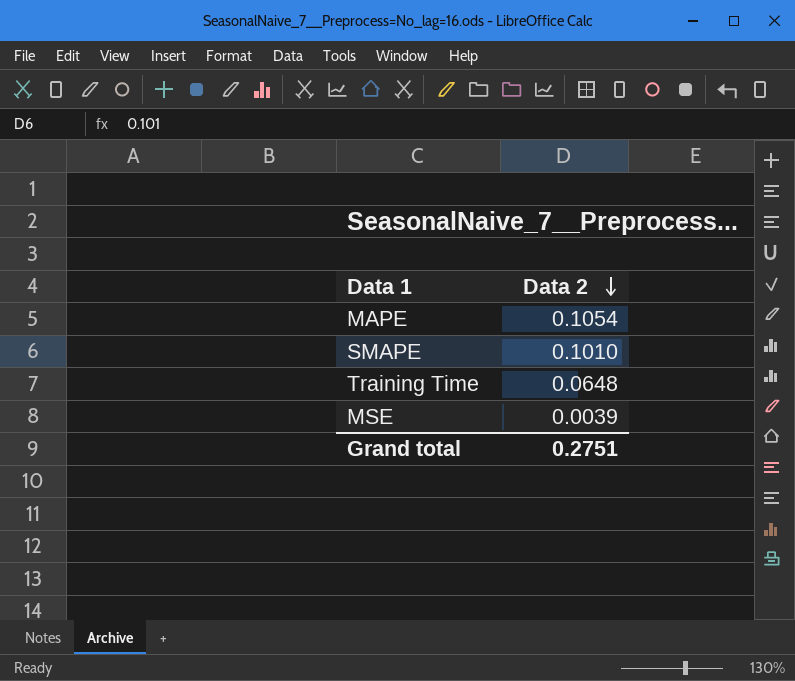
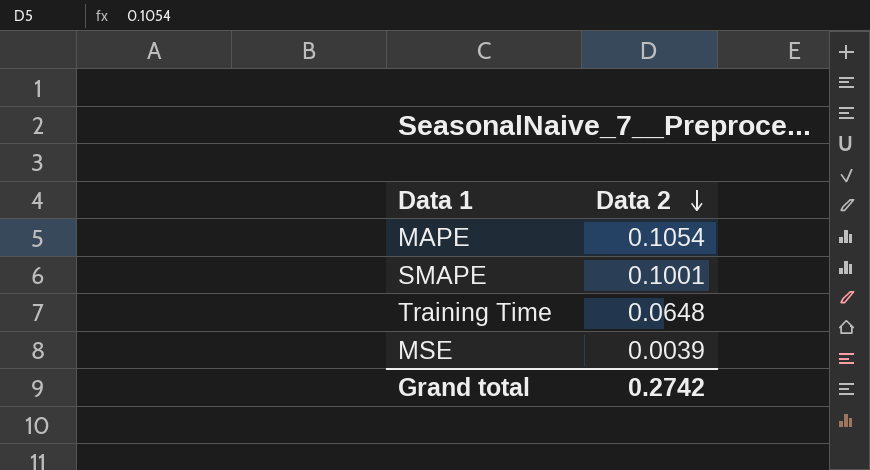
SMAPE | Data 2: 0.1010 -> 0.1001
Grand total | Data 2: 0.2751 -> 0.2742

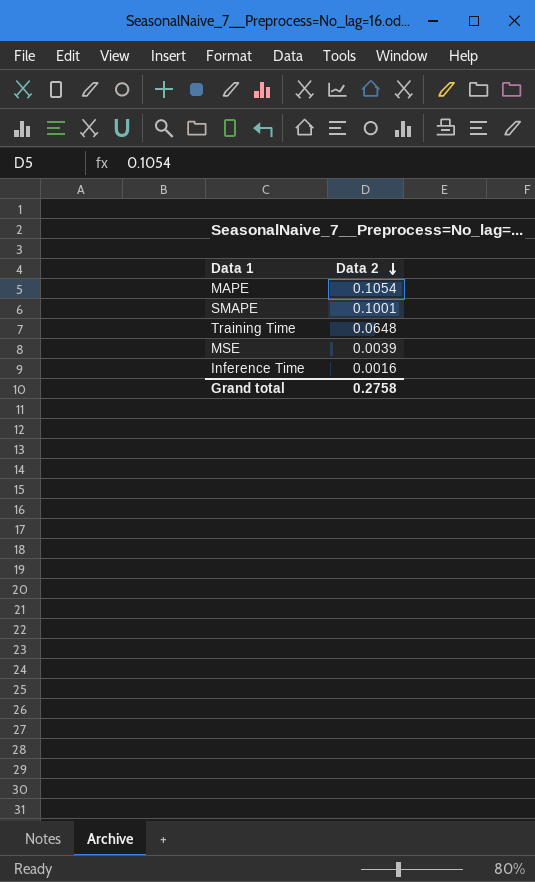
row Inference Time: none -> 0.0016
Grand total | Data 2: 0.2742 -> 0.2758

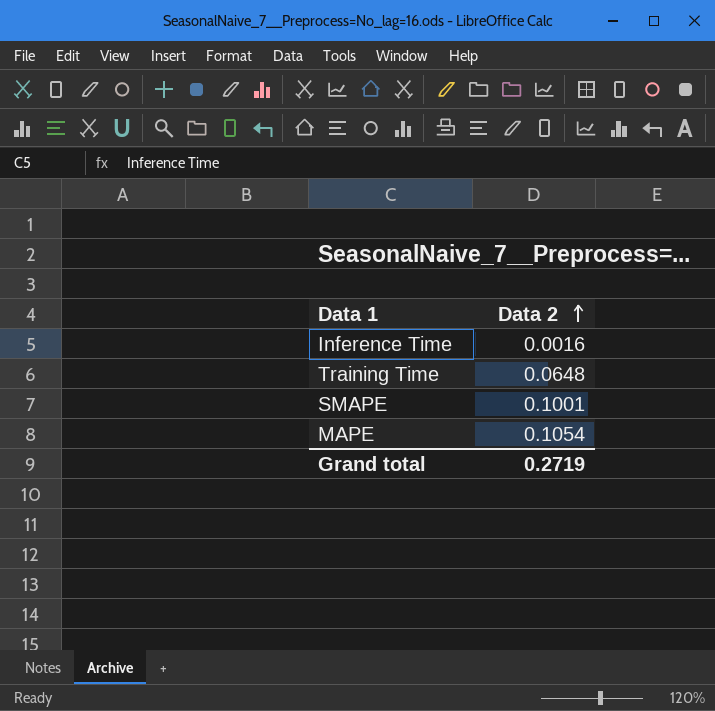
row order: Data 2 descending -> Data 2 ascending
row MSE: 0.0039 -> none
Grand total | Data 2: 0.2758 -> 0.2719

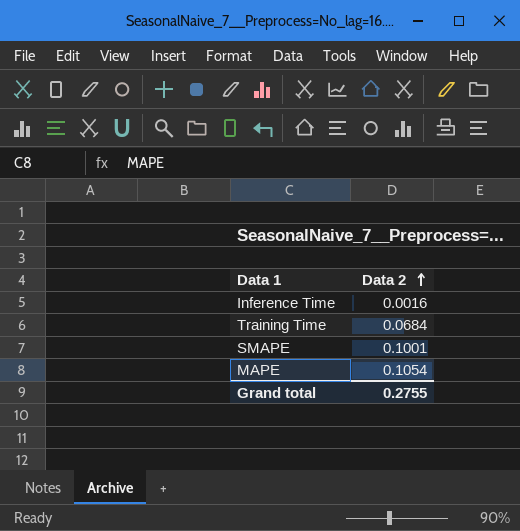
Training Time | Data 2: 0.0648 -> 0.0684
Grand total | Data 2: 0.2719 -> 0.2755

